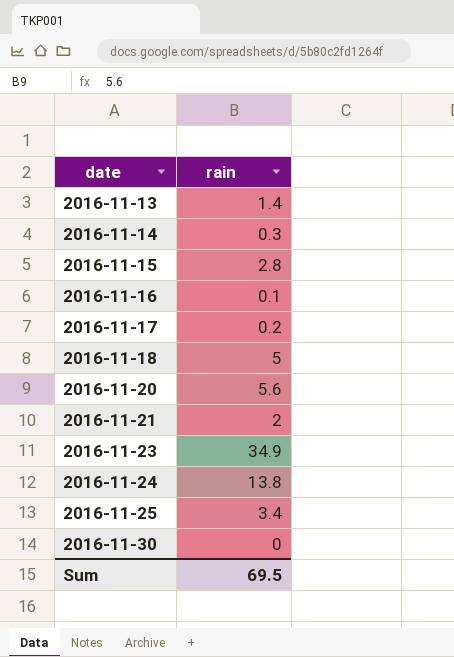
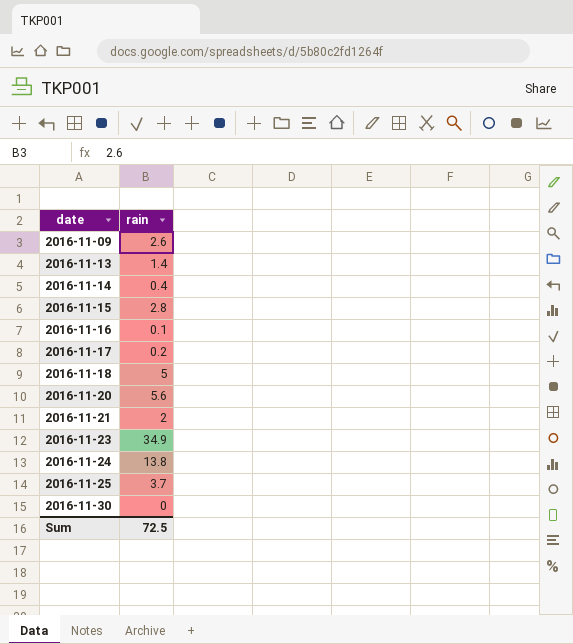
row 2016-11-09: none -> 2.6
2016-11-14 | rain: 0.3 -> 0.4
2016-11-25 | rain: 3.4 -> 3.7
Sum | rain: 69.5 -> 72.5

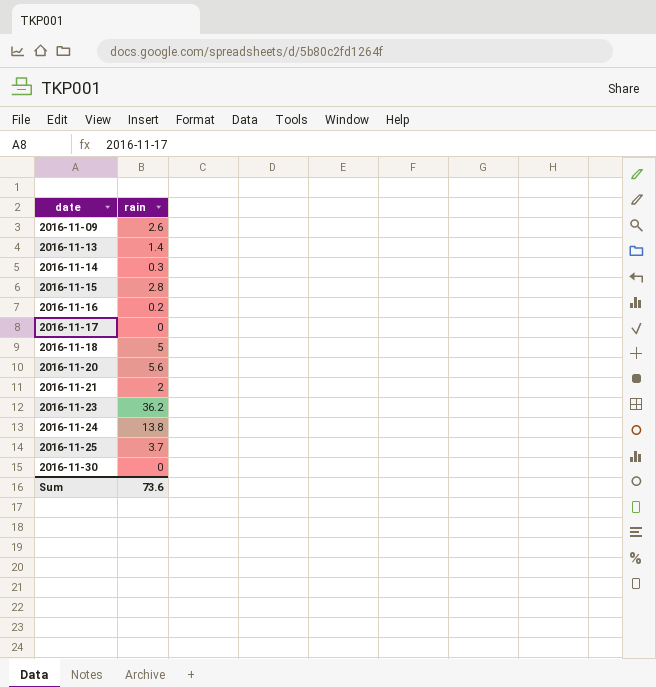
2016-11-14 | rain: 0.4 -> 0.3
2016-11-16 | rain: 0.1 -> 0.2
2016-11-17 | rain: 0.2 -> 0
2016-11-23 | rain: 34.9 -> 36.2
Sum | rain: 72.5 -> 73.6

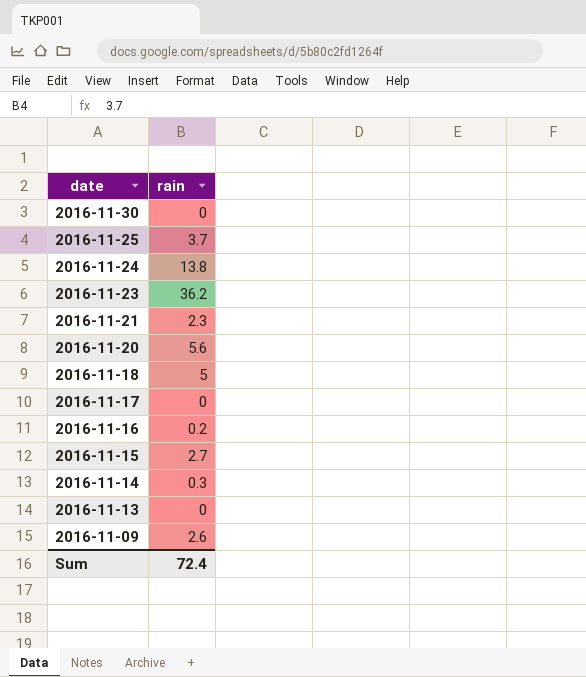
row order: date ascending -> date descending
2016-11-21 | rain: 2 -> 2.3
2016-11-15 | rain: 2.8 -> 2.7
2016-11-13 | rain: 1.4 -> 0
Sum | rain: 73.6 -> 72.4

